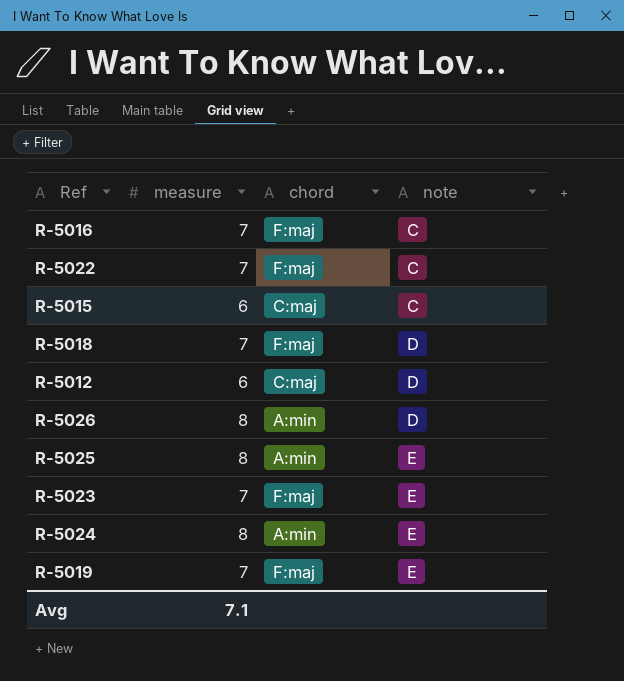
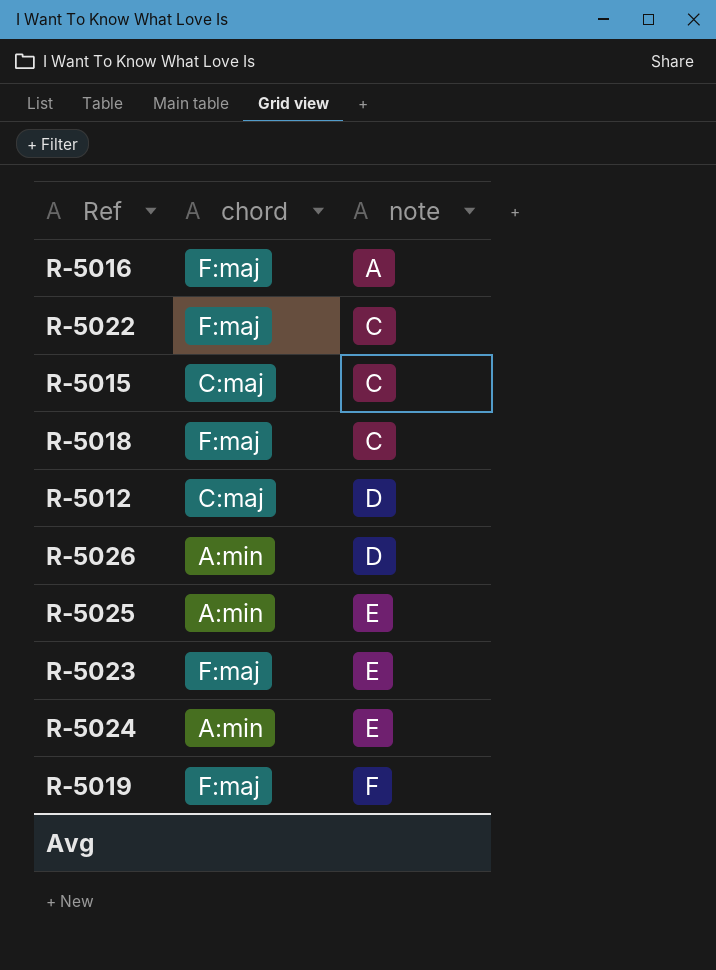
column measure | position: 2 -> none
R-5016 | note: C -> A
R-5018 | note: D -> C
R-5019 | note: E -> F

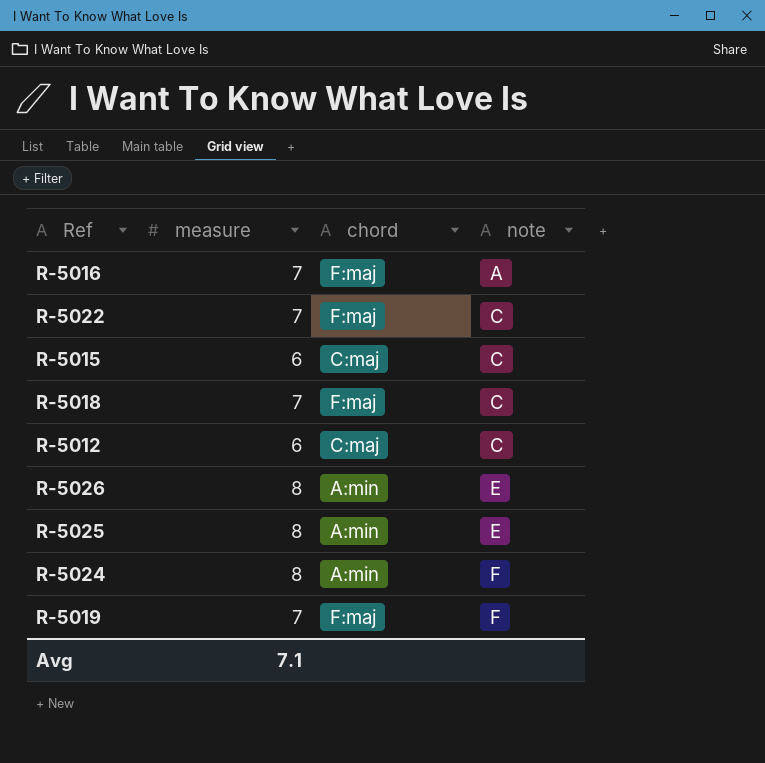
column measure | position: none -> 2
row R-5023: F:maj | E -> none
R-5012 | note: D -> C
R-5026 | note: D -> E
R-5024 | note: E -> F

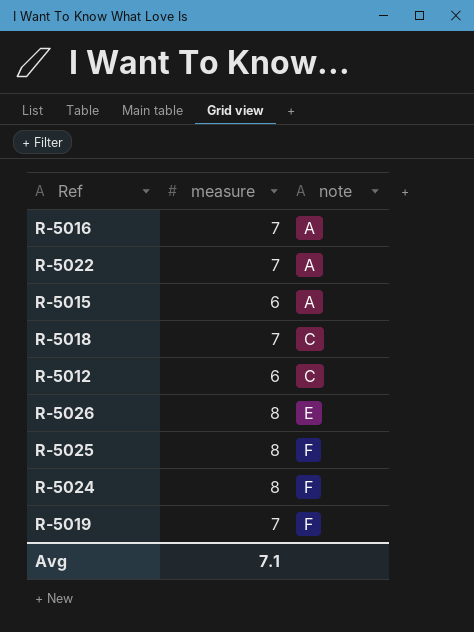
column chord | position: 3 -> none
R-5022 | note: C -> A
R-5015 | note: C -> A
R-5025 | note: E -> F

